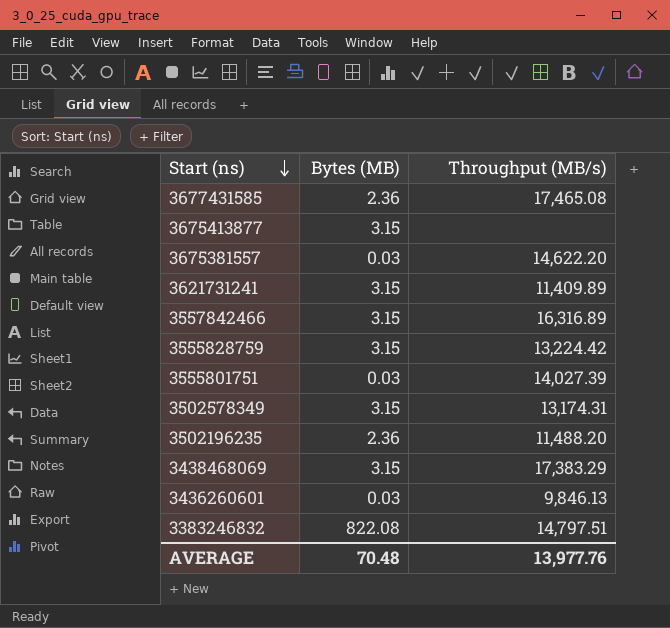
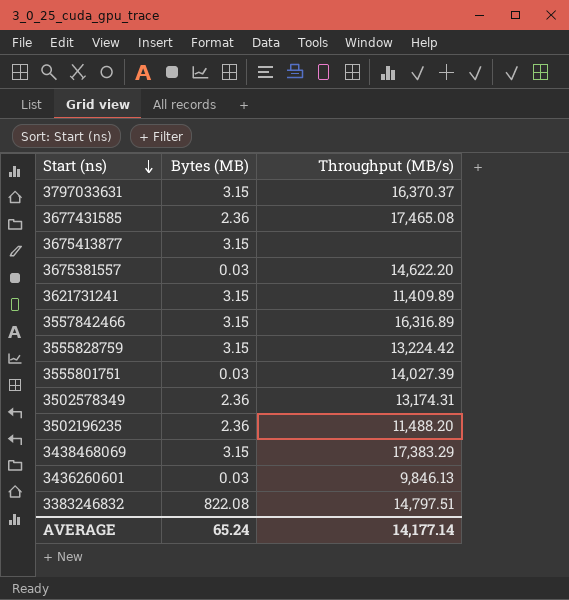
row 3797033631: none -> 3.15 | 16,370.37
3502578349 | Bytes (MB): 3.15 -> 2.36
AVERAGE | Bytes (MB): 70.48 -> 65.24
AVERAGE | Throughput (MB/s): 13,977.76 -> 14,177.14

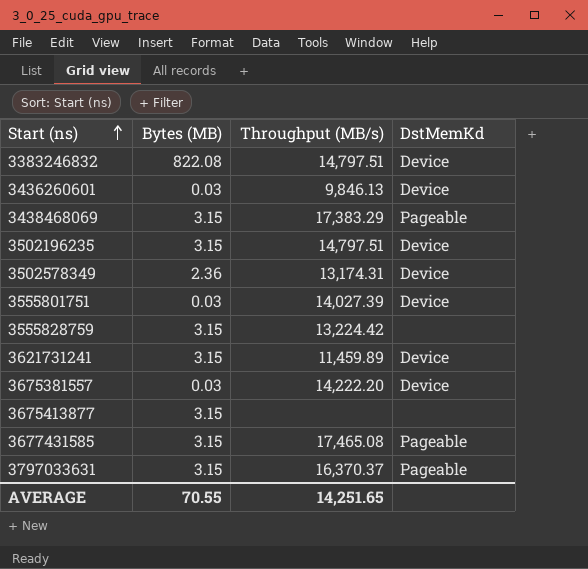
row order: Start (ns) descending -> Start (ns) ascending
column DstMemKd | position: none -> 4
row 3557842466: 3.15 | 16,316.89 -> none
3502196235 | Bytes (MB): 2.36 -> 3.15
3502196235 | Throughput (MB/s): 11,488.20 -> 14,797.51
3621731241 | Throughput (MB/s): 11,409.89 -> 11,459.89
3675381557 | Throughput (MB/s): 14,622.20 -> 14,222.20
3677431585 | Bytes (MB): 2.36 -> 3.15
AVERAGE | Bytes (MB): 65.24 -> 70.55
AVERAGE | Throughput (MB/s): 14,177.14 -> 14,251.65

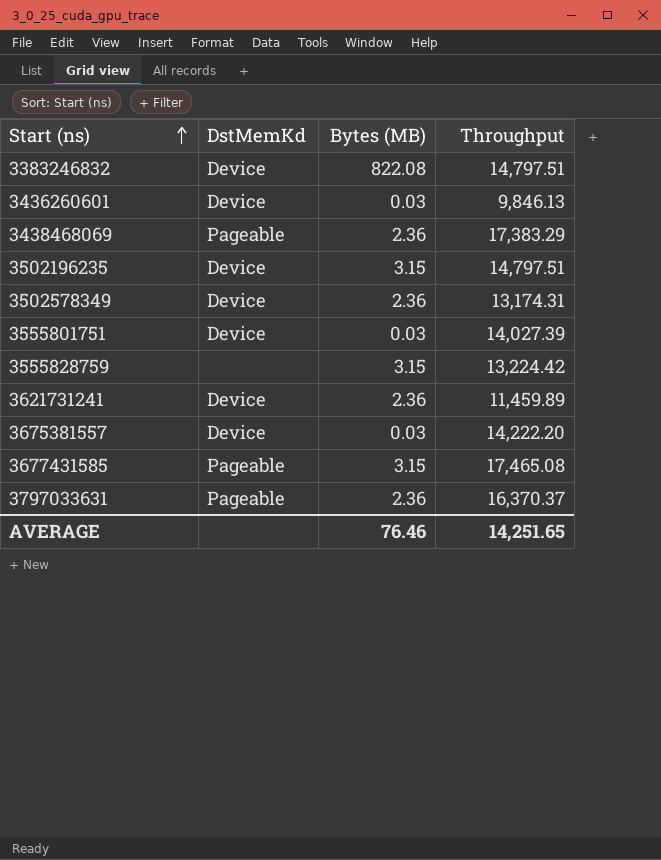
column DstMemKd | position: 4 -> 2
column name: Throughput (MB/s) -> Throughput
row 3675413877: 3.15 | none | none -> none
3438468069 | Bytes (MB): 3.15 -> 2.36
3621731241 | Bytes (MB): 3.15 -> 2.36
3797033631 | Bytes (MB): 3.15 -> 2.36
AVERAGE | Bytes (MB): 70.55 -> 76.46

